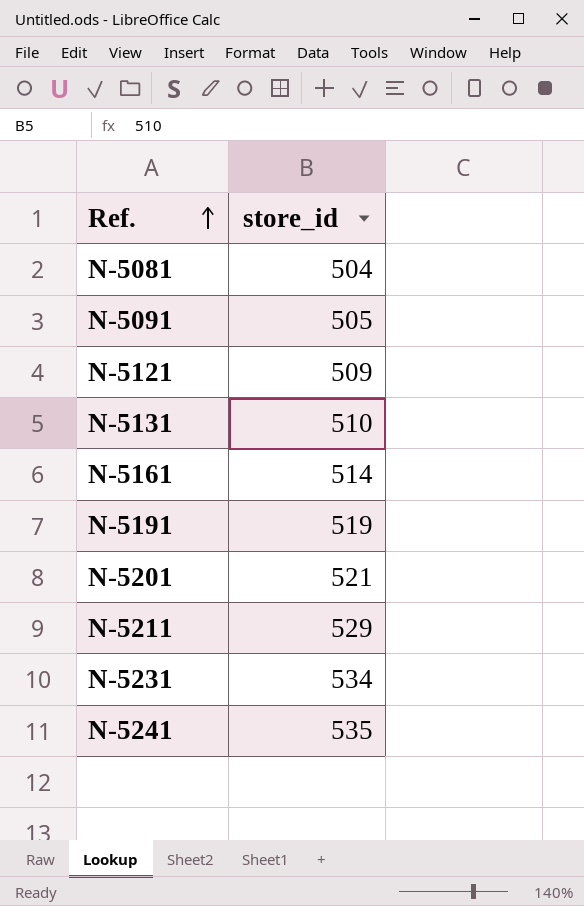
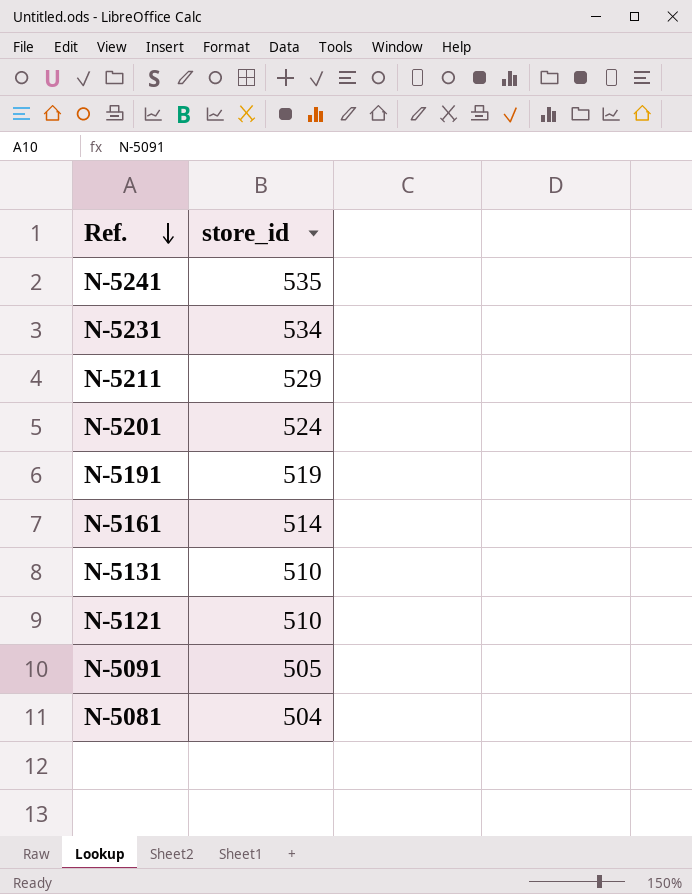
row order: Ref. ascending -> Ref. descending
N-5201 | store_id: 521 -> 524
N-5121 | store_id: 509 -> 510

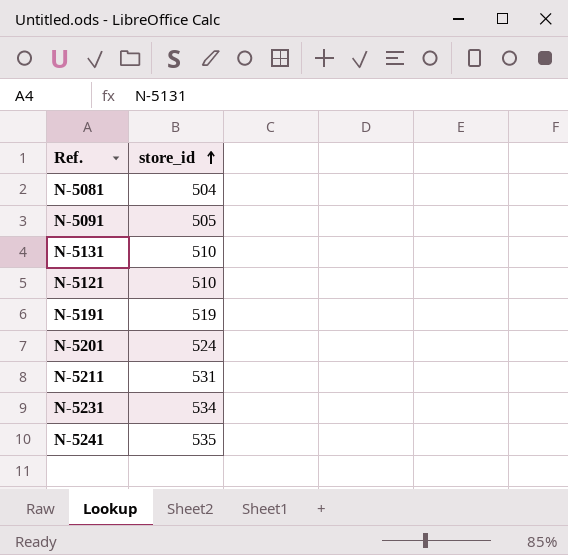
row order: Ref. descending -> store_id ascending
row N-5161: 514 -> none
N-5211 | store_id: 529 -> 531

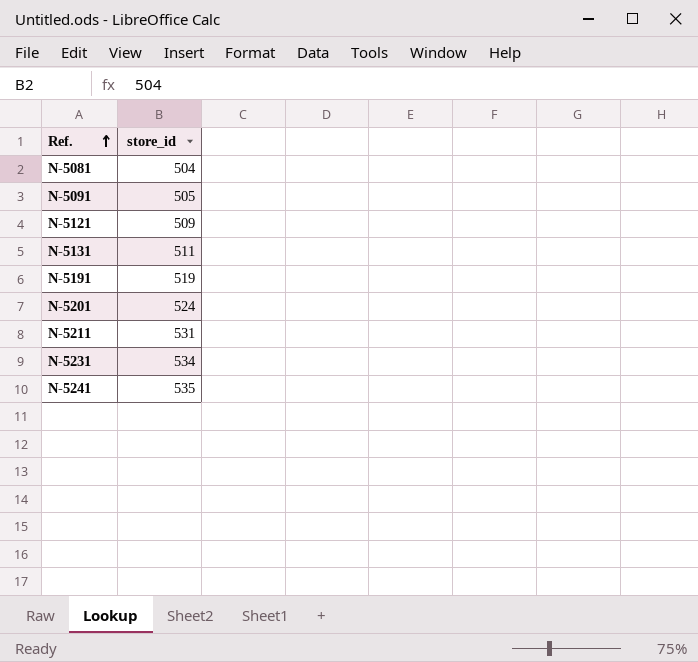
row order: store_id ascending -> Ref. ascending
N-5121 | store_id: 510 -> 509
N-5131 | store_id: 510 -> 511

